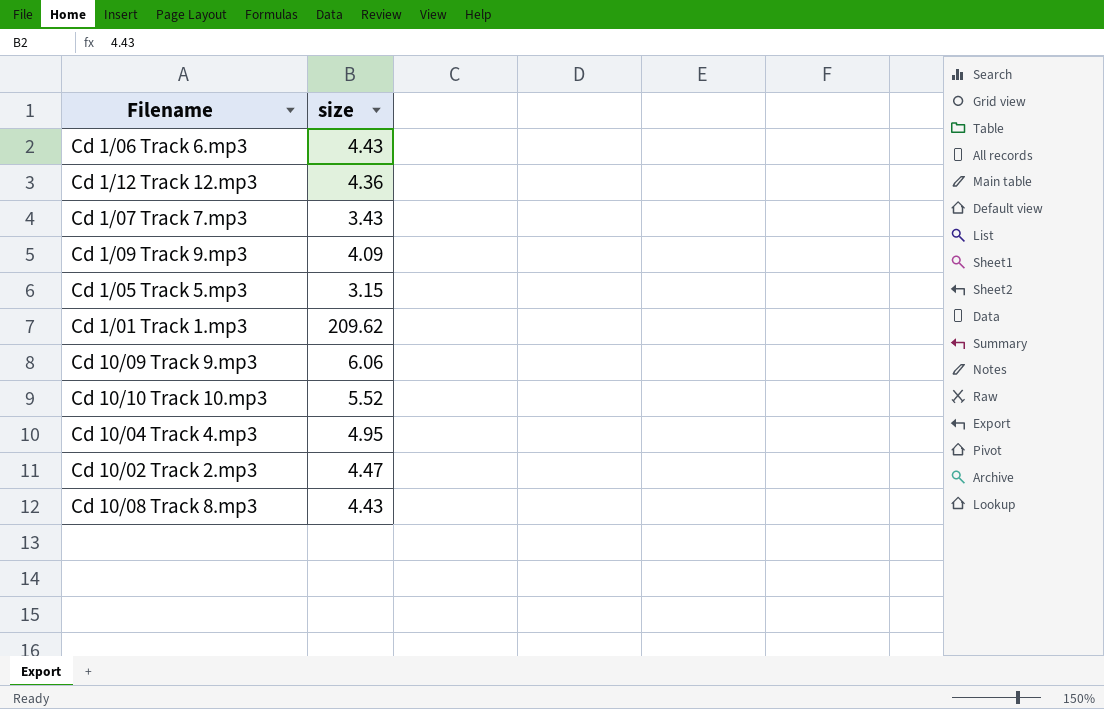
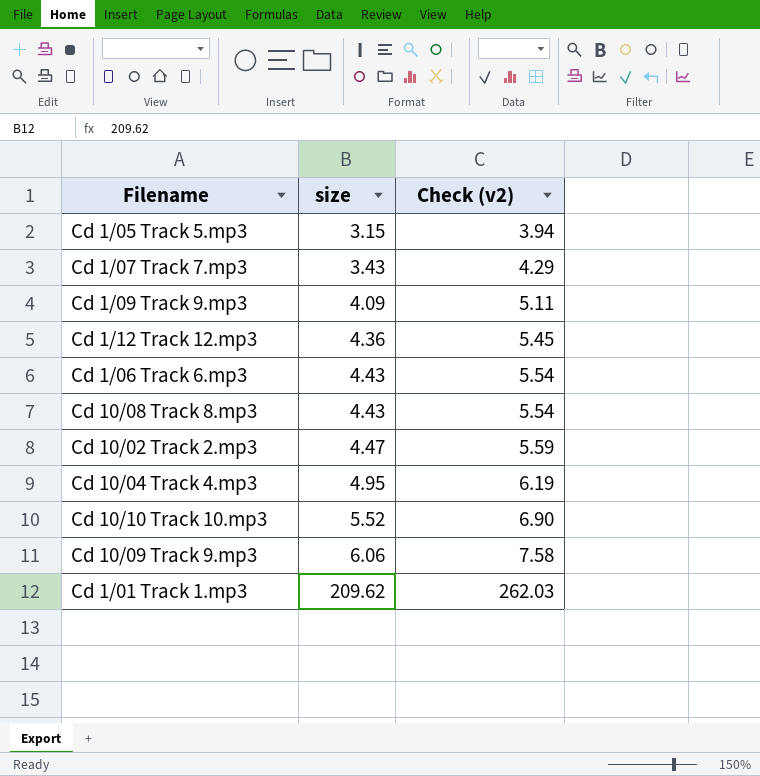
row order: none -> size ascending
column Check (v2) | formula: none -> [size] * 1.25

